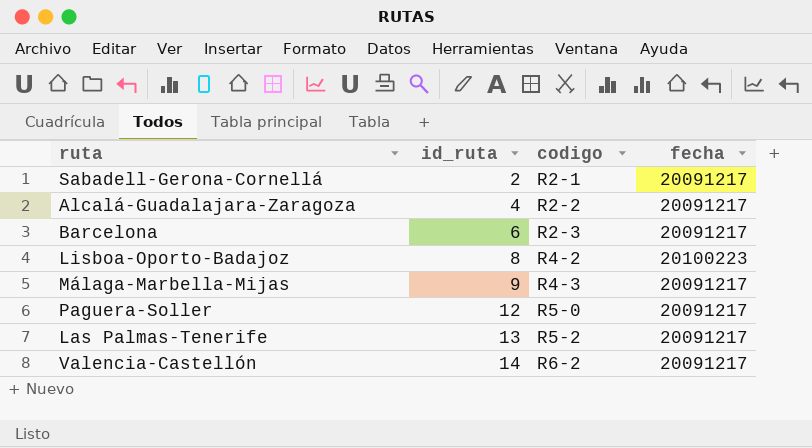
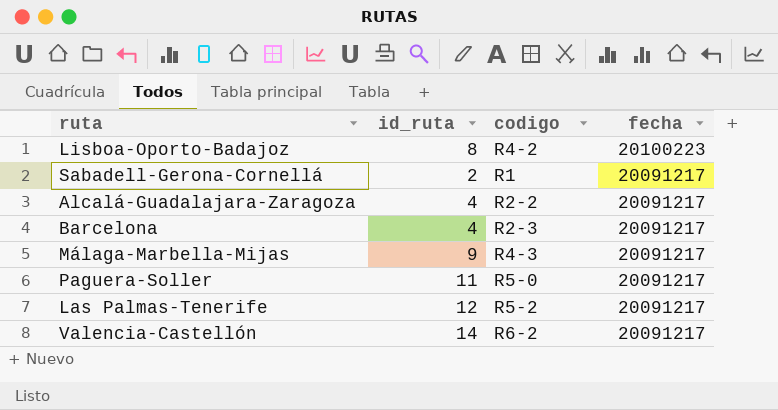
row order: id_ruta ascending -> fecha descending
Sabadell-Gerona-Cornellá | codigo: R2-1 -> R1
Barcelona | id_ruta: 6 -> 4
Paguera-Soller | id_ruta: 12 -> 11
Las Palmas-Tenerife | id_ruta: 13 -> 12

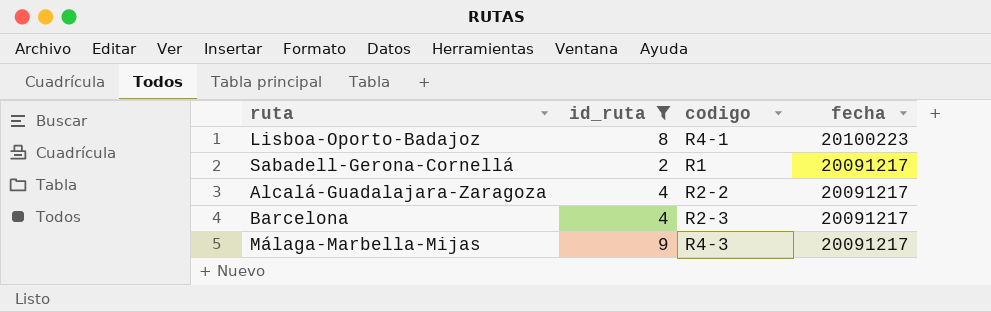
filter: none -> id_ruta <= 9
Lisboa-Oporto-Badajoz | codigo: R4-2 -> R4-1

